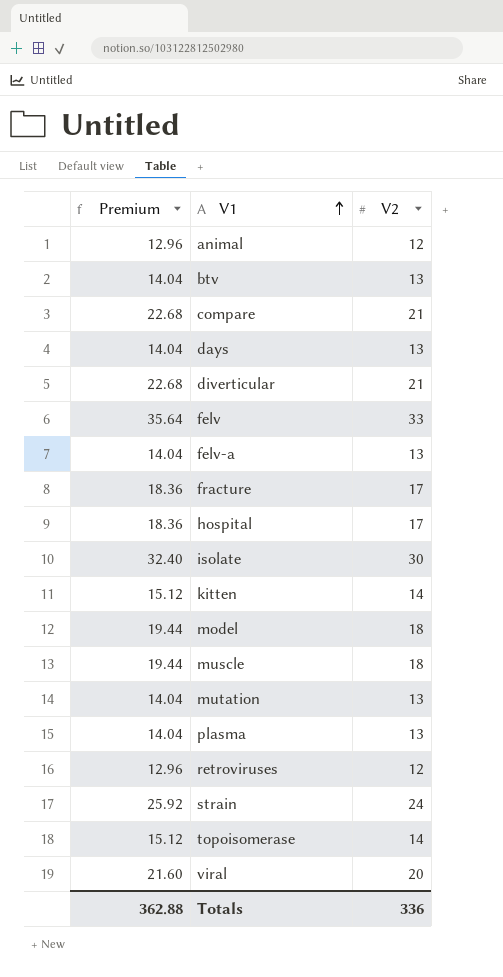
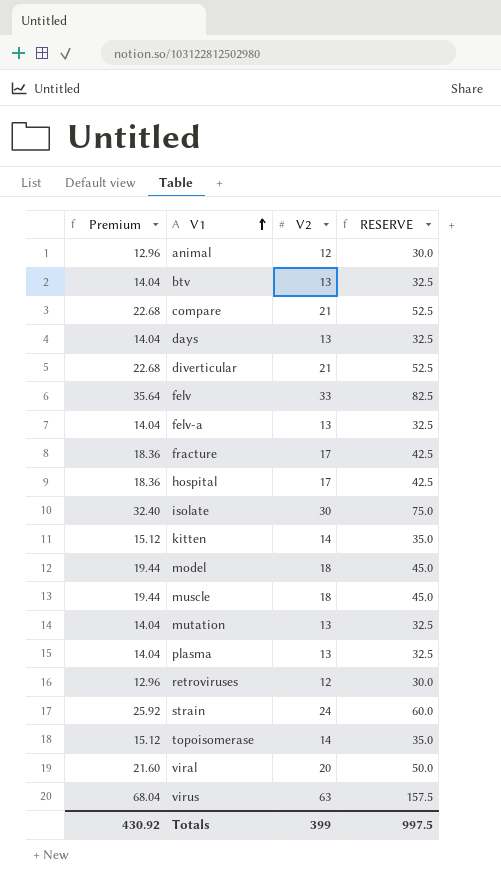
column RESERVE | formula: none -> [V2] * 2.5
row virus: none -> 68.04 | 63 | 157.5
Totals | Premium: 362.88 -> 430.92
Totals | V2: 336 -> 399

